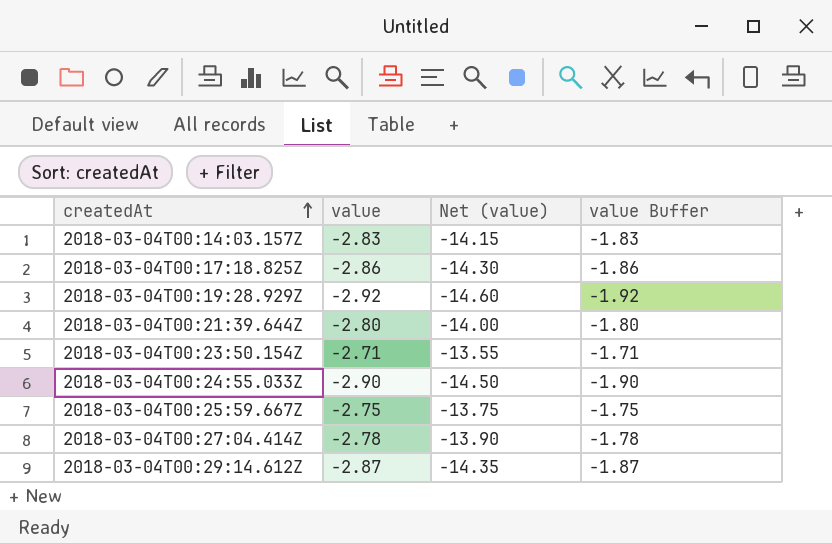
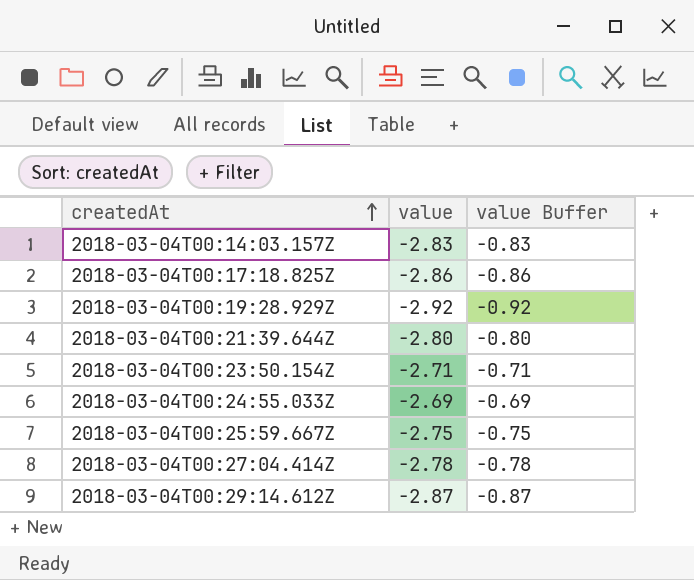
column Net (value) | formula: [value] * 5 -> none
column value Buffer | formula: [value] + 1 -> [value] + 2
2018-03-04T00:24:55.033Z | value: -2.90 -> -2.69

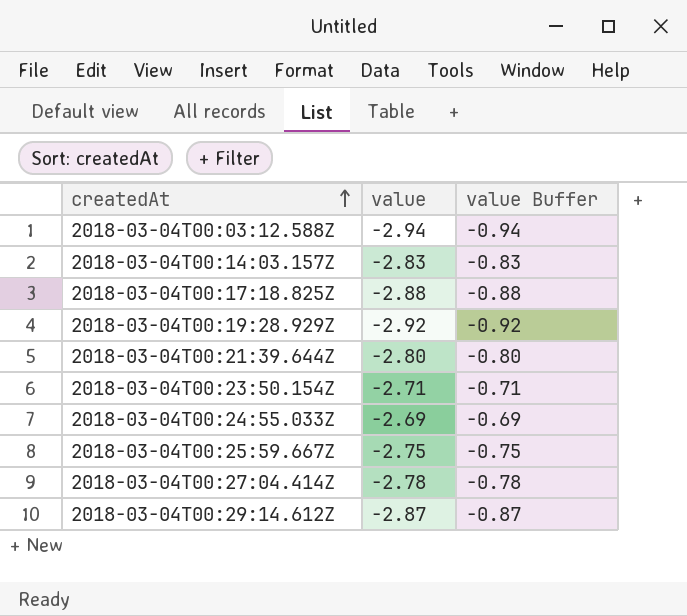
row 2018-03-04T00:03:12.588Z: none -> -2.94 | -0.94
2018-03-04T00:17:18.825Z | value: -2.86 -> -2.88
2018-03-04T00:17:18.825Z | value Buffer: -0.86 -> -0.88

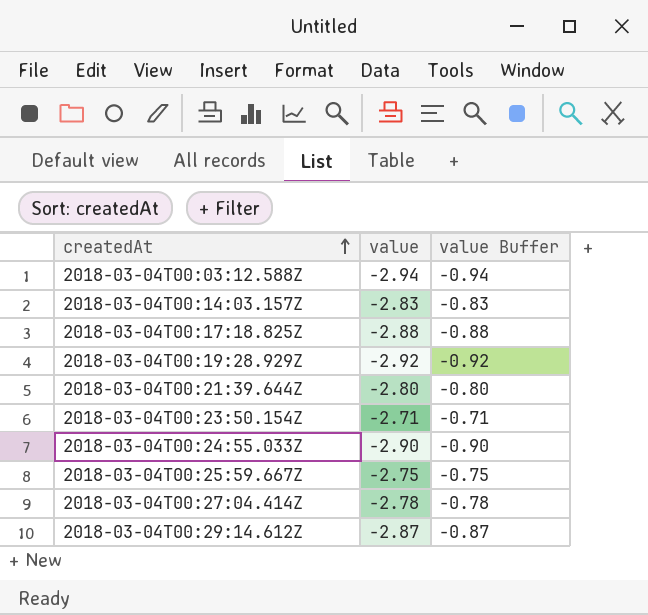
2018-03-04T00:24:55.033Z | value: -2.69 -> -2.90
2018-03-04T00:24:55.033Z | value Buffer: -0.69 -> -0.90

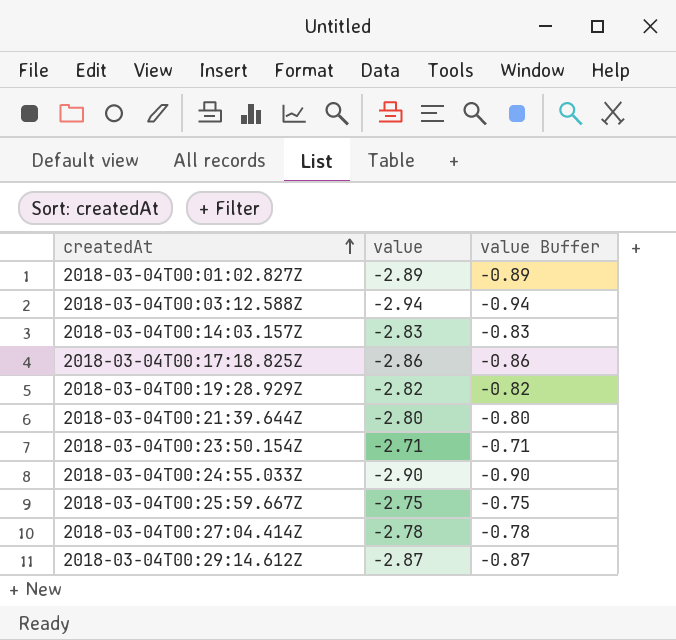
row 2018-03-04T00:01:02.827Z: none -> -2.89 | -0.89
2018-03-04T00:17:18.825Z | value: -2.88 -> -2.86
2018-03-04T00:17:18.825Z | value Buffer: -0.88 -> -0.86
2018-03-04T00:19:28.929Z | value: -2.92 -> -2.82
2018-03-04T00:19:28.929Z | value Buffer: -0.92 -> -0.82

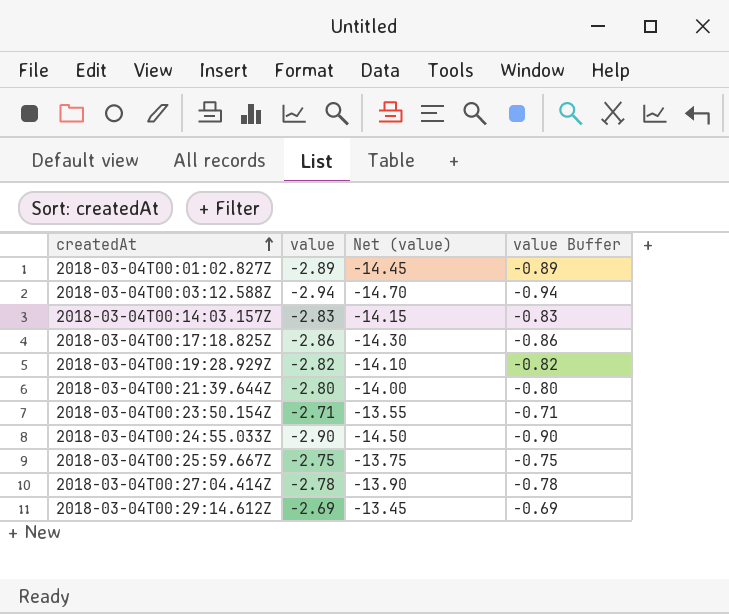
column Net (value) | formula: none -> [value] * 5
2018-03-04T00:29:14.612Z | value: -2.87 -> -2.69
2018-03-04T00:29:14.612Z | value Buffer: -0.87 -> -0.69

